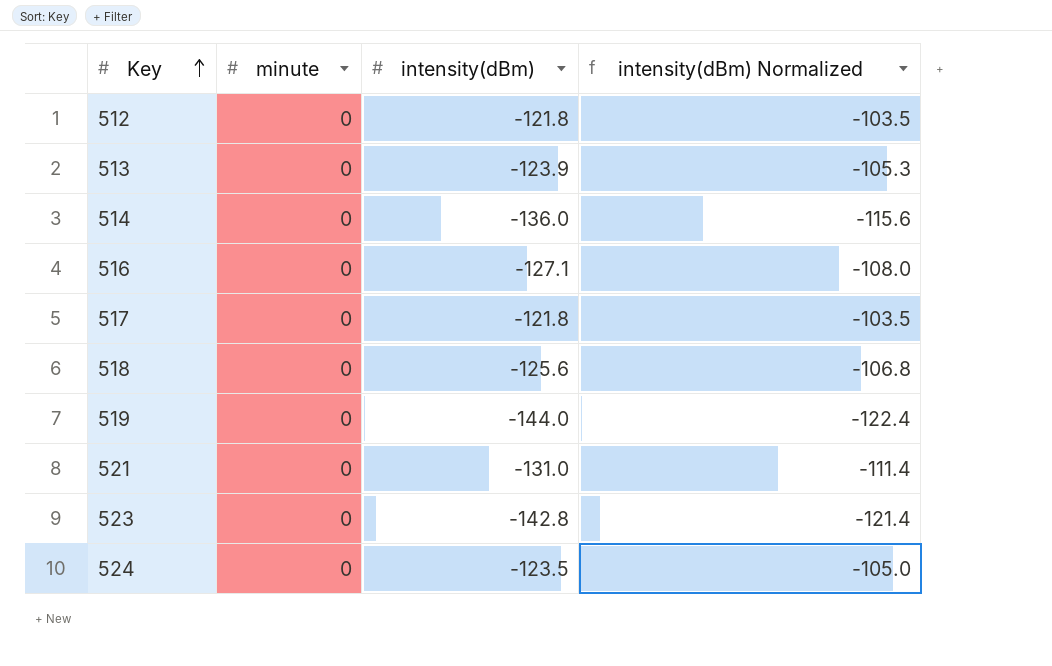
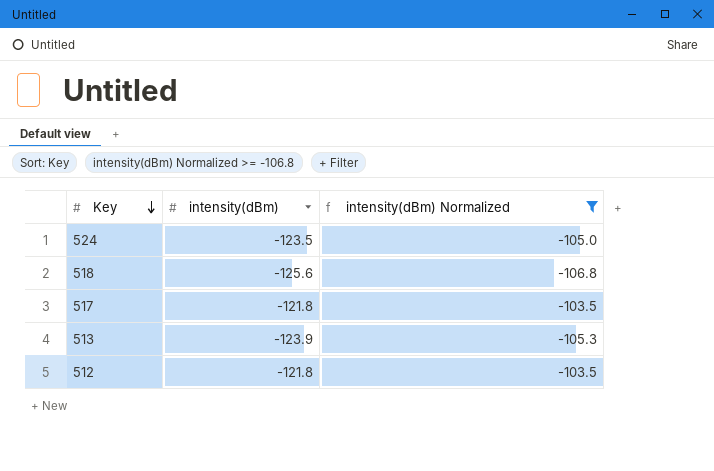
filter: none -> intensity(dBm) Normalized >= -106.8
row order: Key ascending -> Key descending
column minute | position: 2 -> none

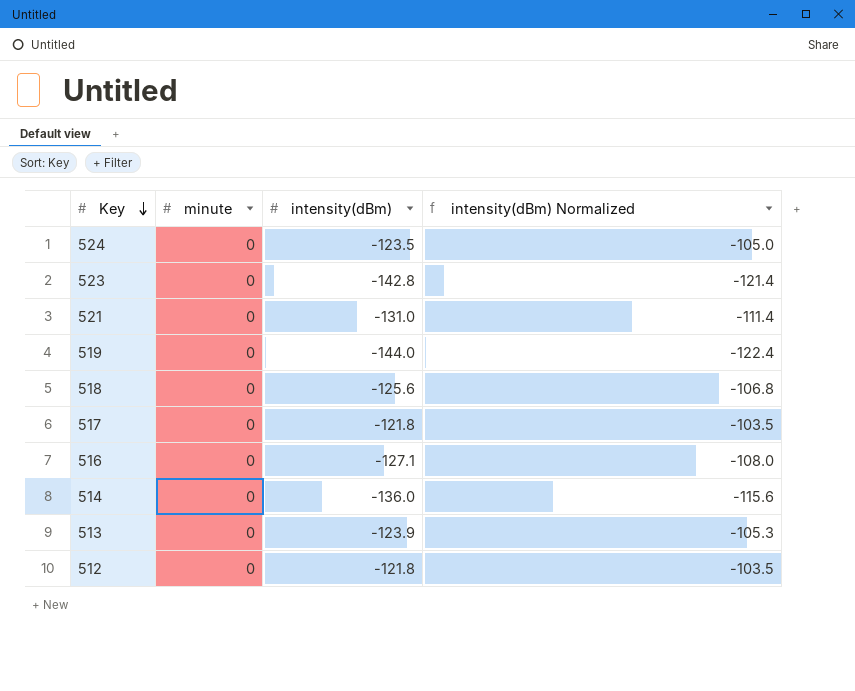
filter: intensity(dBm) Normalized >= -106.8 -> none
column minute | position: none -> 2

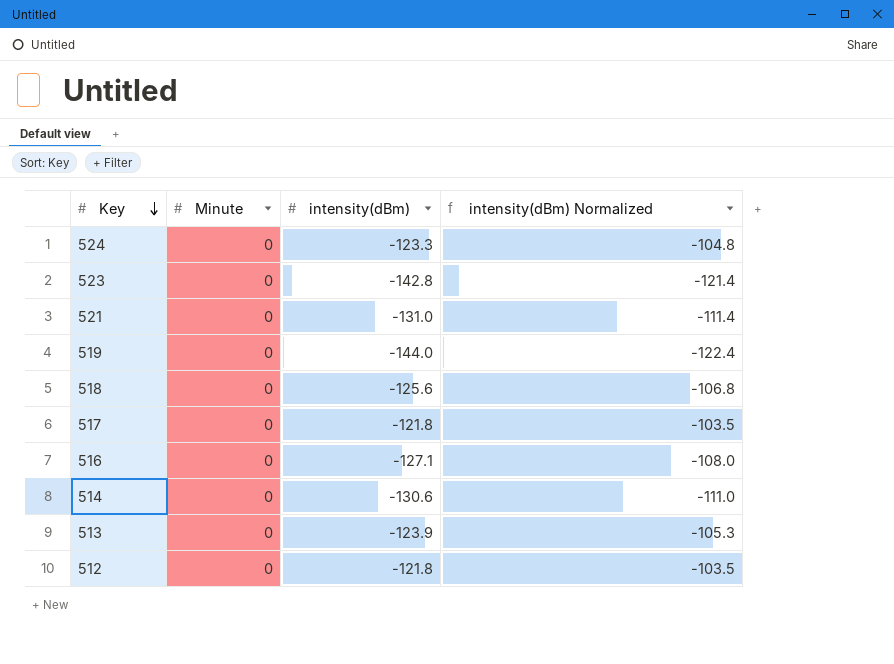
column name: minute -> Minute
524 | intensity(dBm): -123.5 -> -123.3
524 | intensity(dBm) Normalized: -105.0 -> -104.8
514 | intensity(dBm): -136.0 -> -130.6
514 | intensity(dBm) Normalized: -115.6 -> -111.0

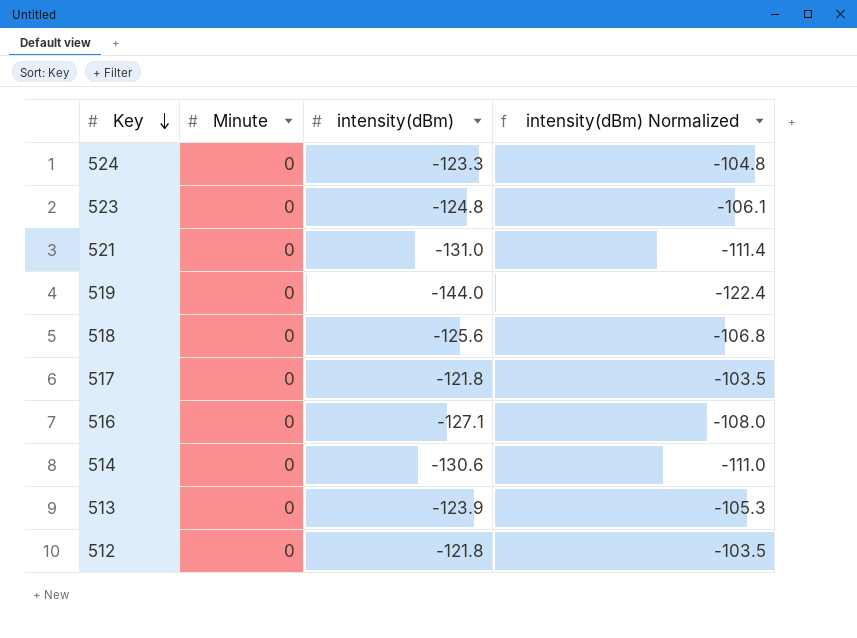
523 | intensity(dBm): -142.8 -> -124.8
523 | intensity(dBm) Normalized: -121.4 -> -106.1

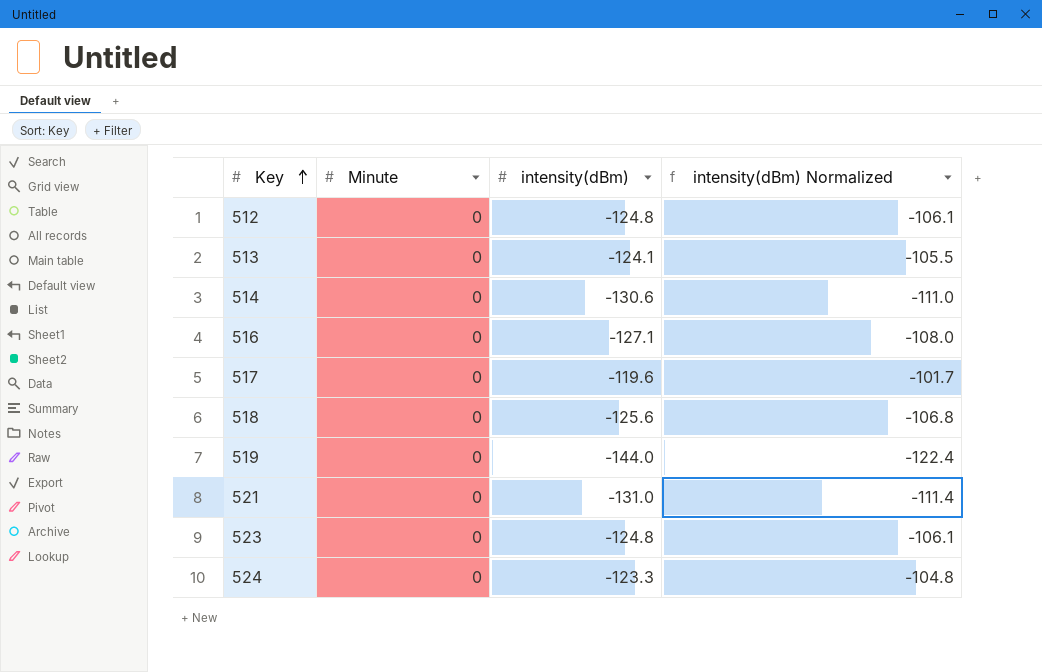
row order: Key descending -> Key ascending
512 | intensity(dBm): -121.8 -> -124.8
512 | intensity(dBm) Normalized: -103.5 -> -106.1
513 | intensity(dBm): -123.9 -> -124.1
513 | intensity(dBm) Normalized: -105.3 -> -105.5
517 | intensity(dBm): -121.8 -> -119.6
517 | intensity(dBm) Normalized: -103.5 -> -101.7

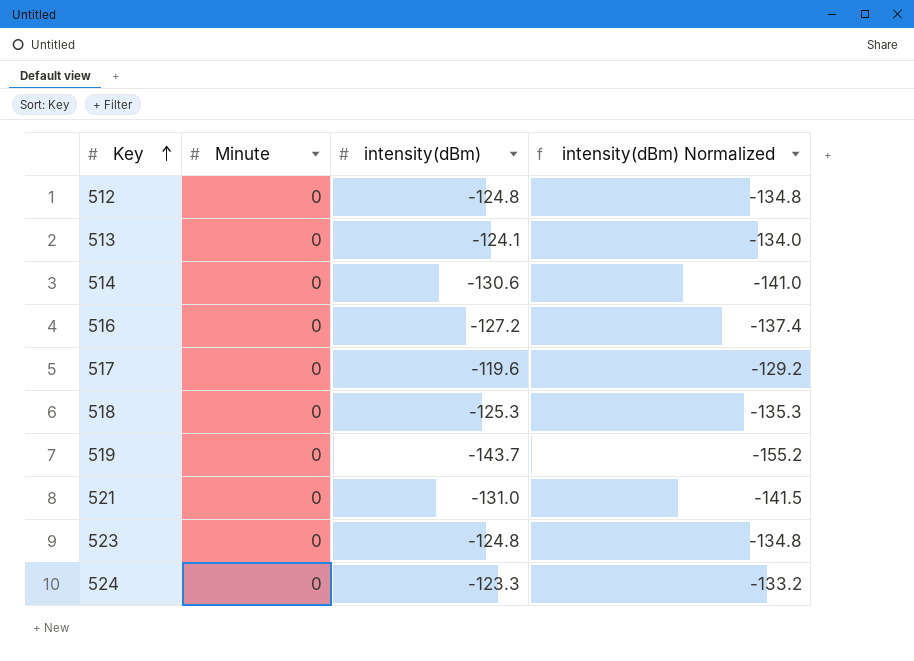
column intensity(dBm) Normalized | formula: [intensity(dBm)] * 0.85 -> [intensity(dBm)] * 1.08
516 | intensity(dBm): -127.1 -> -127.2
518 | intensity(dBm): -125.6 -> -125.3
519 | intensity(dBm): -144.0 -> -143.7

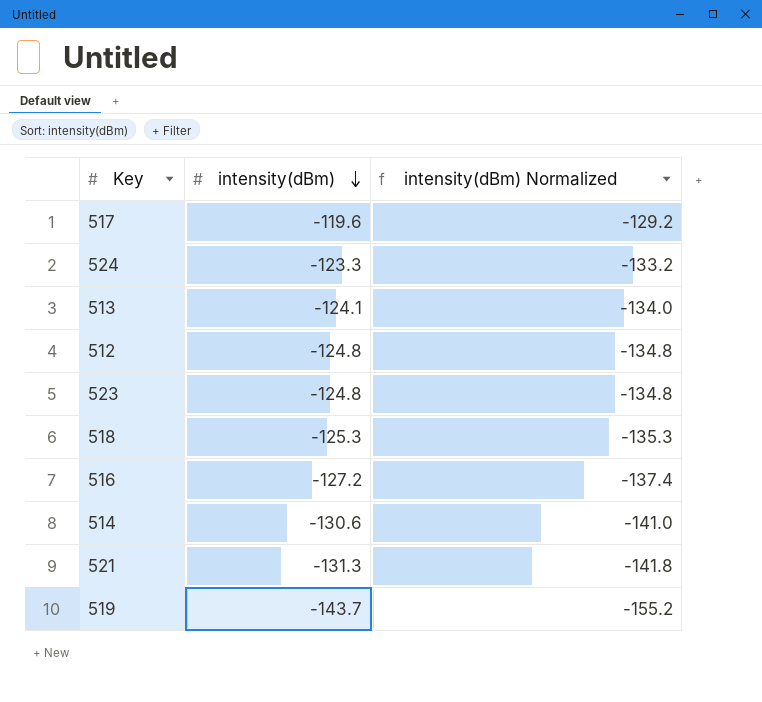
row order: Key ascending -> intensity(dBm) descending
column Minute | position: 2 -> none
521 | intensity(dBm): -131.0 -> -131.3
521 | intensity(dBm) Normalized: -141.5 -> -141.8

